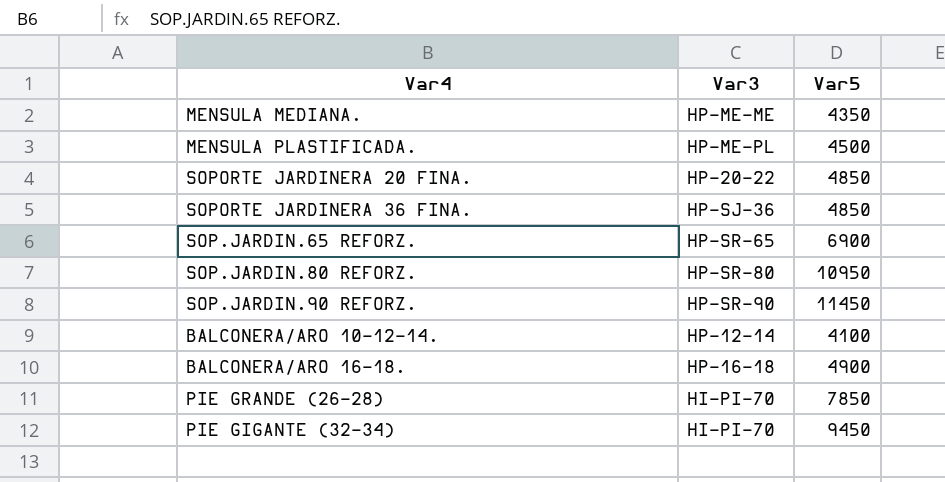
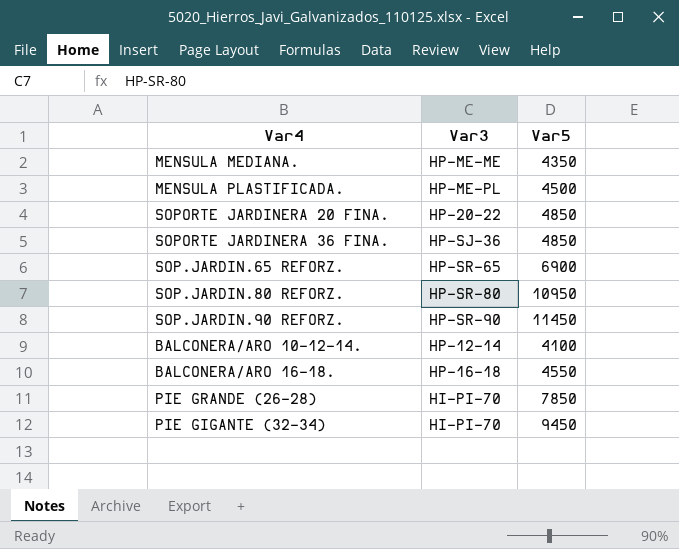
BALCONERA/ARO 16-18. | Var5: 4900 -> 4550

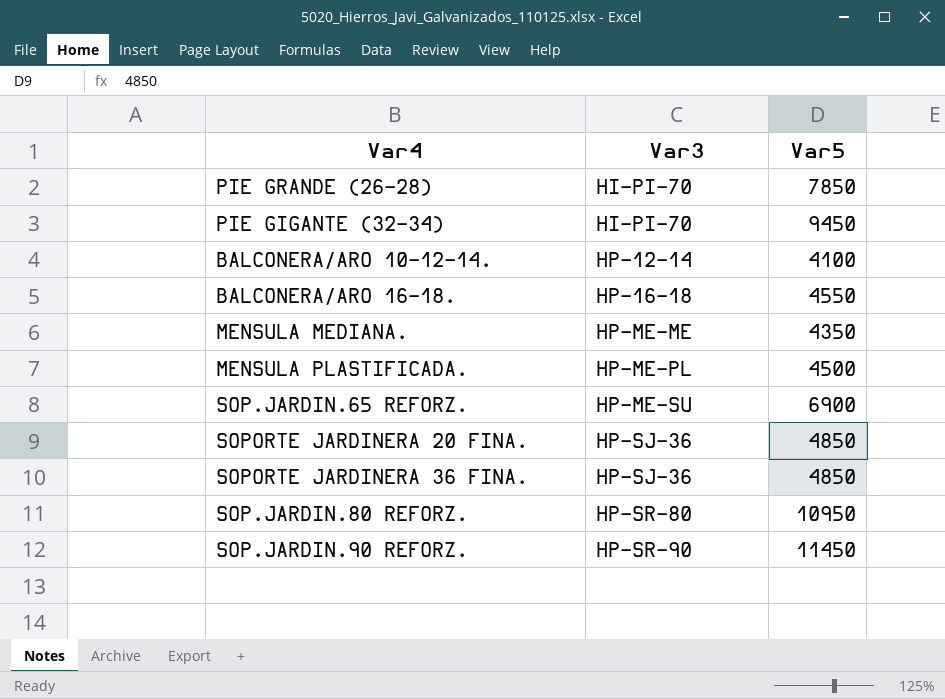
row order: none -> Var3 ascending
SOP.JARDIN.65 REFORZ. | Var3: HP-SR-65 -> HP-ME-SU
SOPORTE JARDINERA 20 FINA. | Var3: HP-20-22 -> HP-SJ-36

